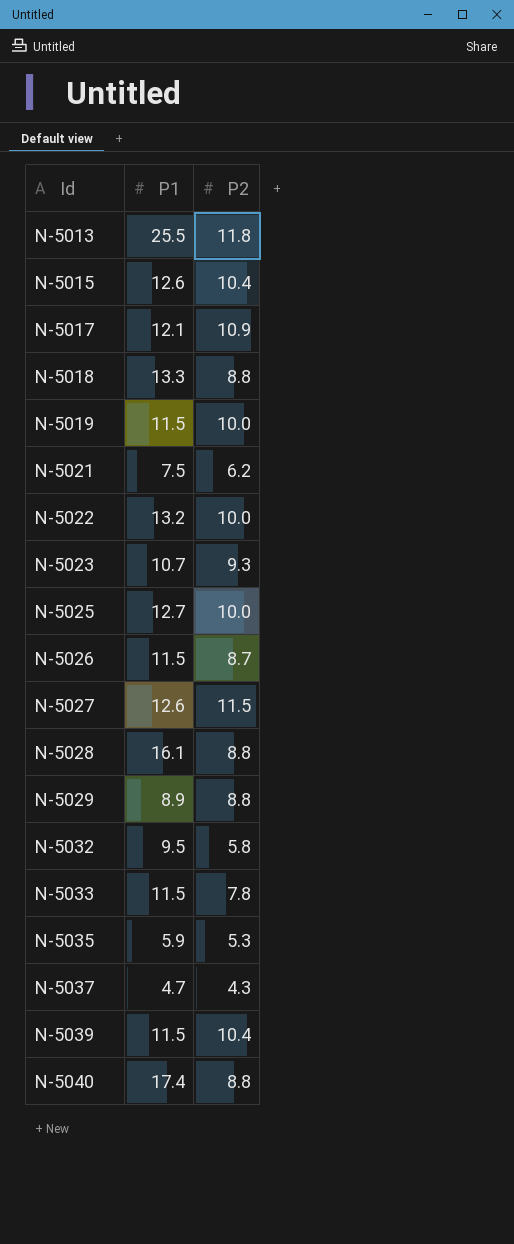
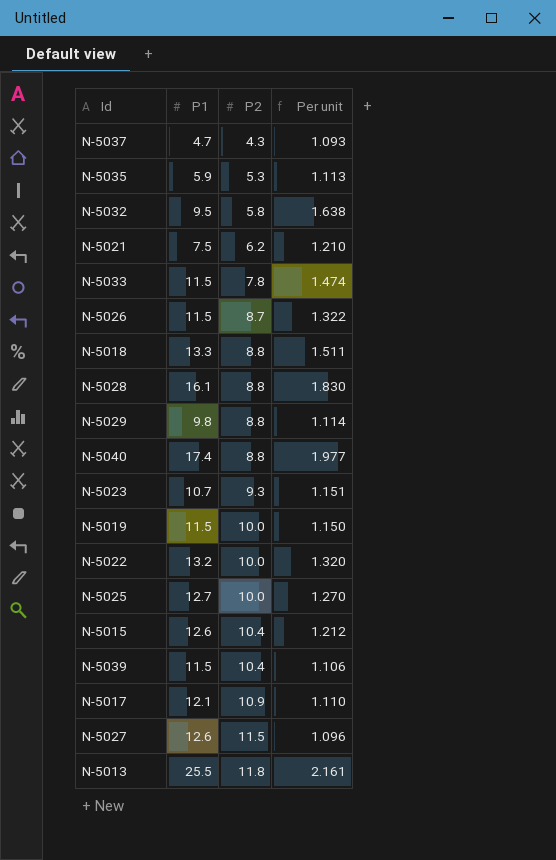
row order: Id ascending -> P2 ascending
column Per unit | formula: none -> [P1] / [P2]
N-5029 | P1: 8.9 -> 9.8

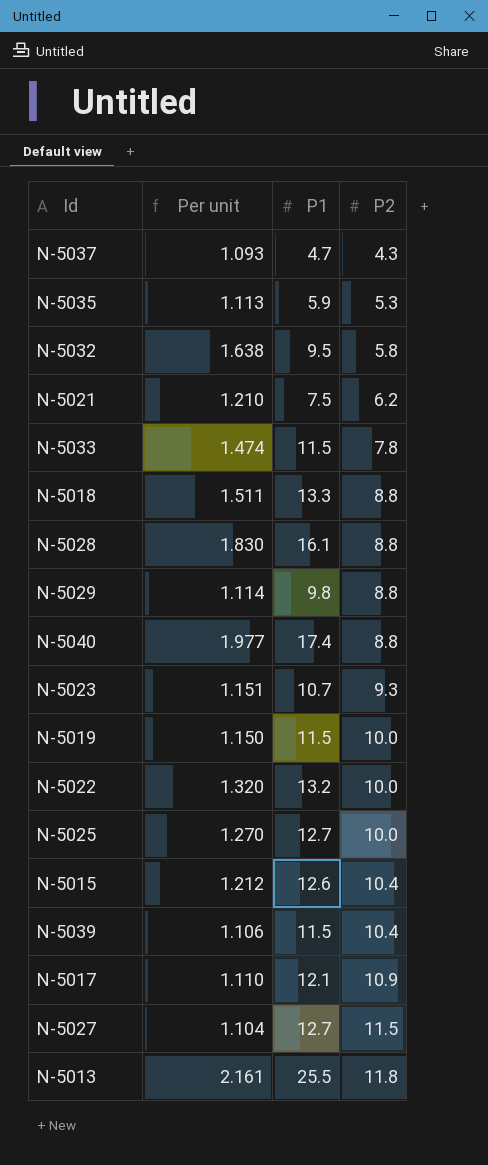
column Per unit | position: 4 -> 2
row N-5026: 11.5 | 8.7 | 1.322 -> none
N-5027 | Per unit: 1.096 -> 1.104
N-5027 | P1: 12.6 -> 12.7

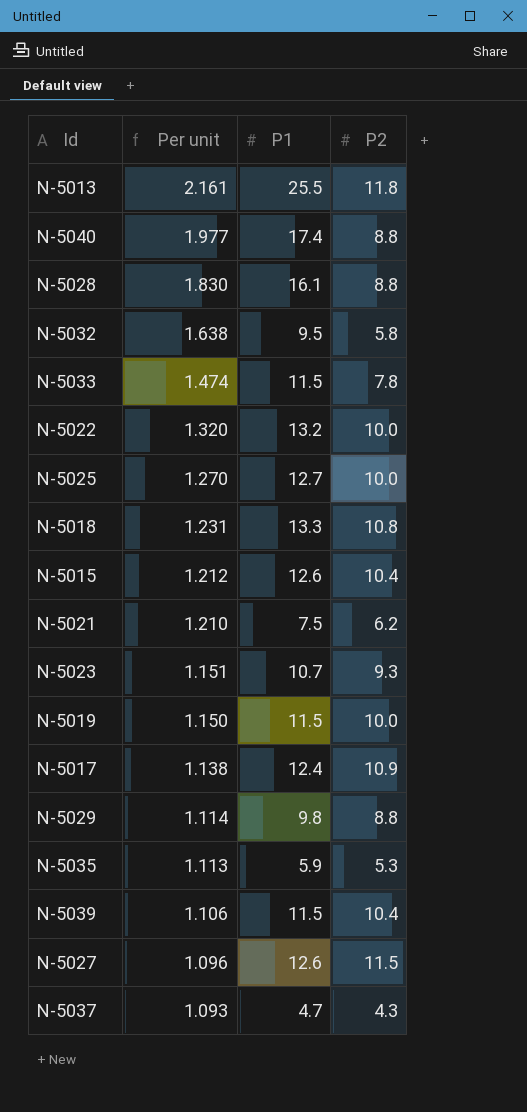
row order: P2 ascending -> Per unit descending
N-5018 | Per unit: 1.511 -> 1.231
N-5018 | P2: 8.8 -> 10.8
N-5017 | Per unit: 1.110 -> 1.138
N-5017 | P1: 12.1 -> 12.4
N-5027 | Per unit: 1.104 -> 1.096
N-5027 | P1: 12.7 -> 12.6

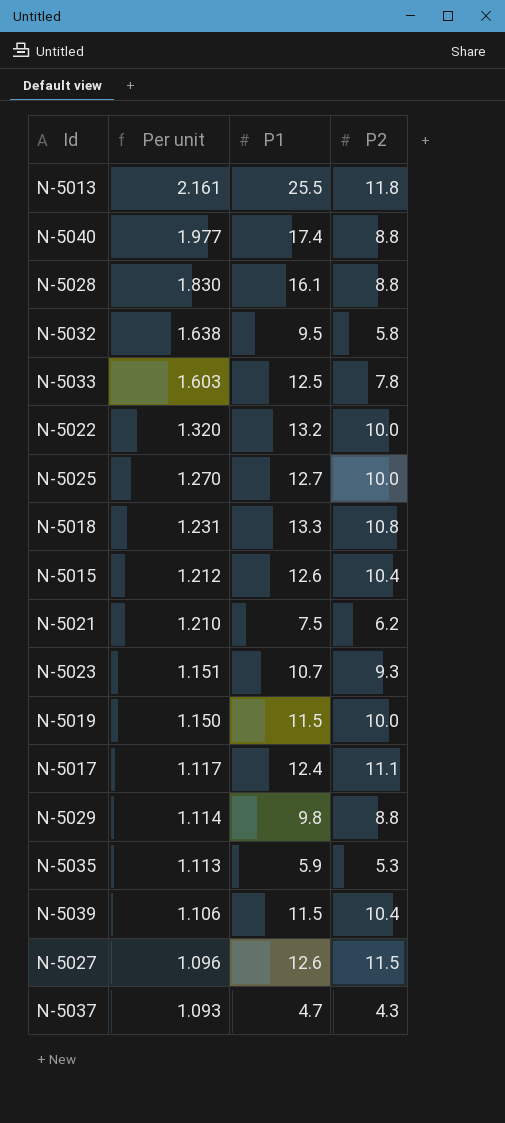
N-5033 | Per unit: 1.474 -> 1.603
N-5033 | P1: 11.5 -> 12.5
N-5017 | Per unit: 1.138 -> 1.117
N-5017 | P2: 10.9 -> 11.1

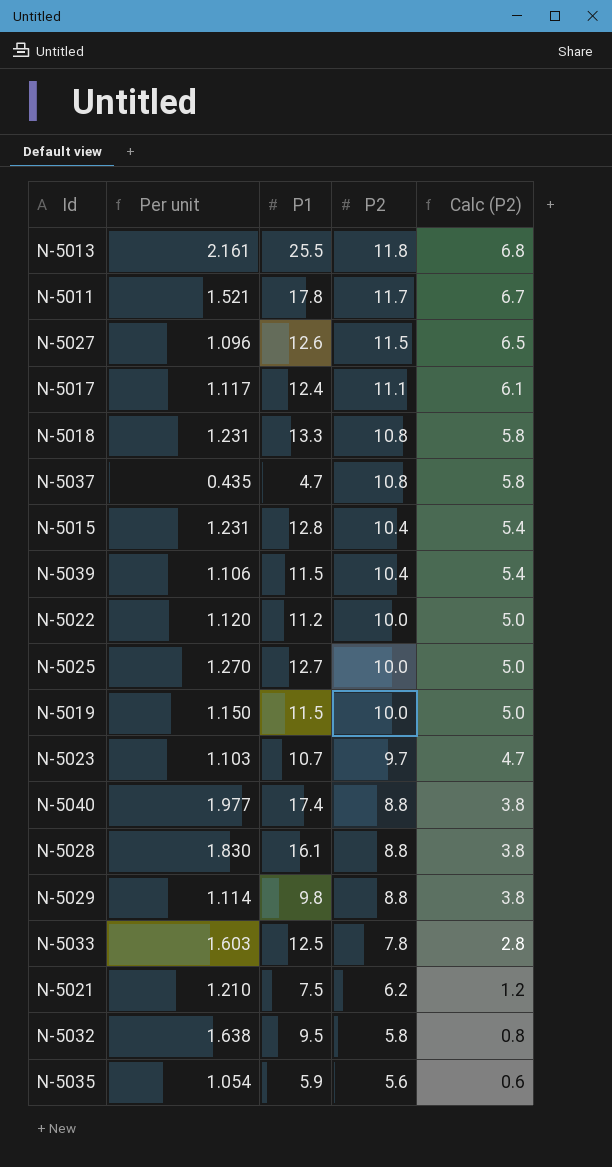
row order: Per unit descending -> P2 descending
column Calc (P2) | formula: none -> [P2] - 5
row N-5011: none -> 1.521 | 17.8 | 11.7 | 6.7
N-5037 | Per unit: 1.093 -> 0.435
N-5037 | P2: 4.3 -> 10.8
N-5015 | Per unit: 1.212 -> 1.231
N-5015 | P1: 12.6 -> 12.8
N-5022 | Per unit: 1.320 -> 1.120
N-5022 | P1: 13.2 -> 11.2
N-5023 | Per unit: 1.151 -> 1.103
N-5023 | P2: 9.3 -> 9.7
N-5035 | Per unit: 1.113 -> 1.054
N-5035 | P2: 5.3 -> 5.6

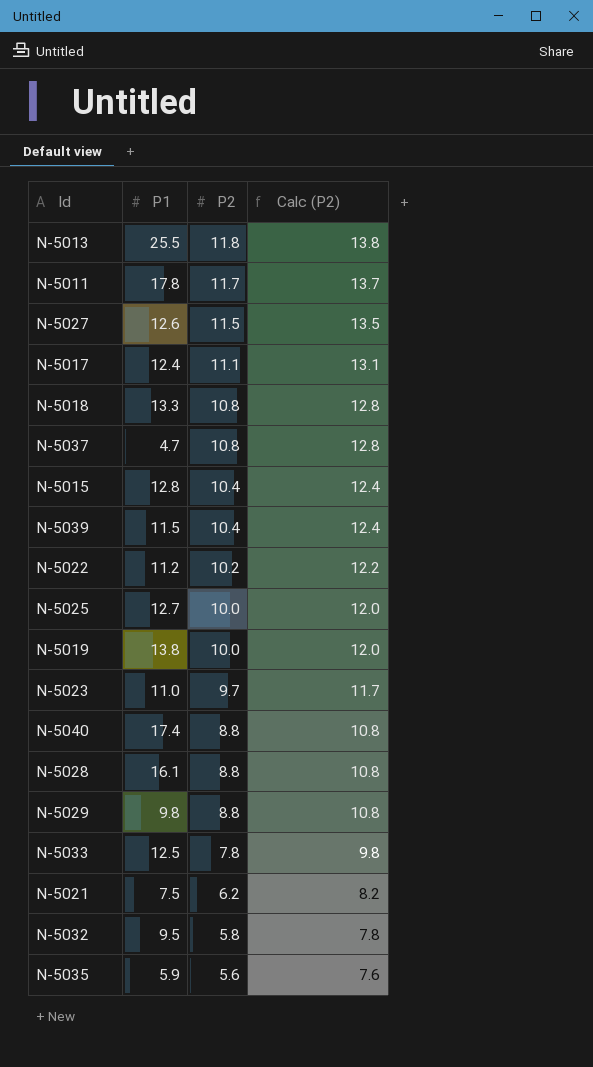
column Per unit | formula: [P1] / [P2] -> none
column Calc (P2) | formula: [P2] - 5 -> [P2] + 2
N-5022 | P2: 10.0 -> 10.2
N-5019 | P1: 11.5 -> 13.8
N-5023 | P1: 10.7 -> 11.0

